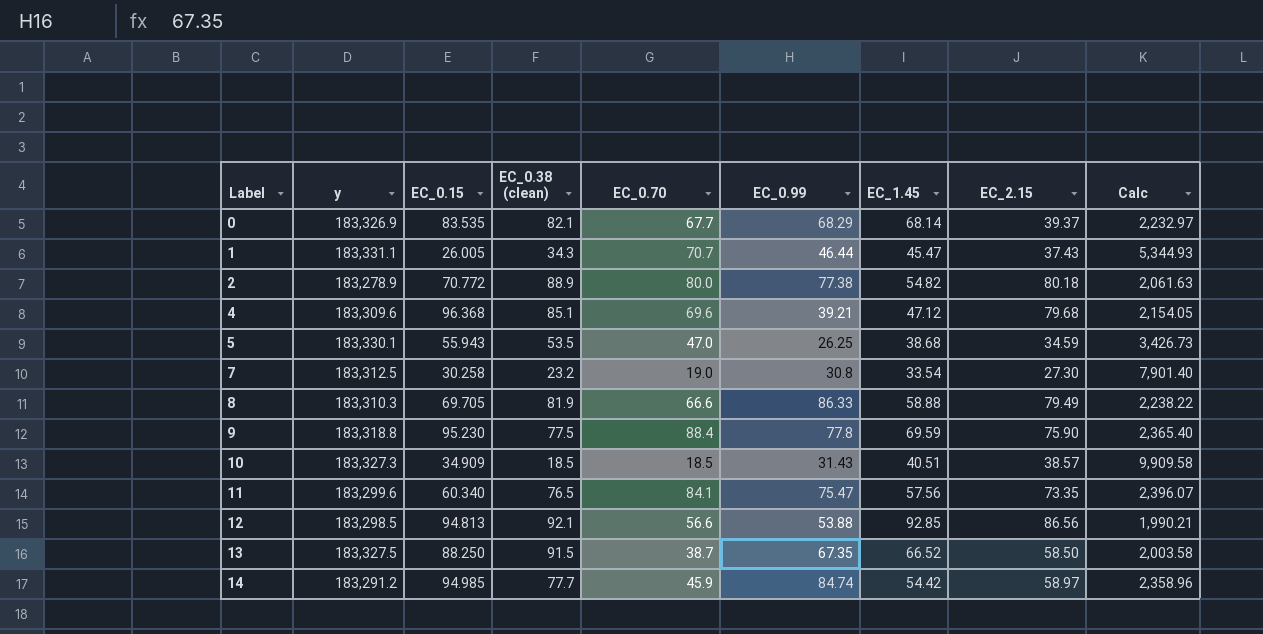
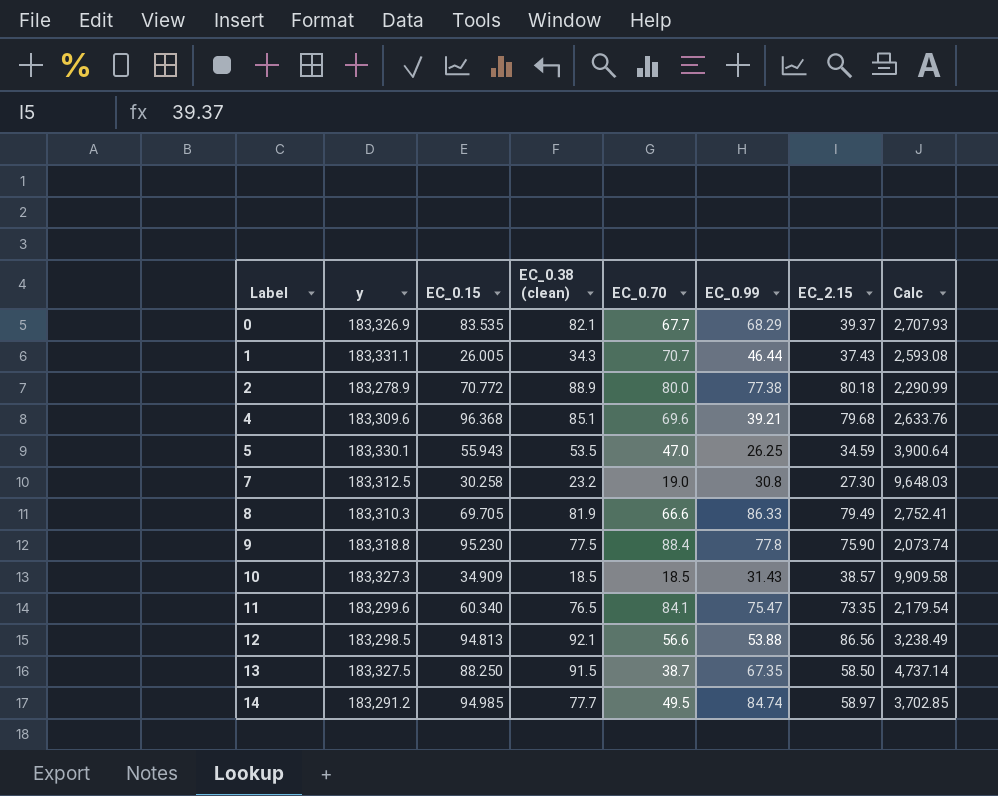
column EC_1.45 | position: 7 -> none
column Calc | formula: [y] / [EC_0.38 (clean)] -> [y] / [EC_0.70]
14 | EC_0.70: 45.9 -> 49.5

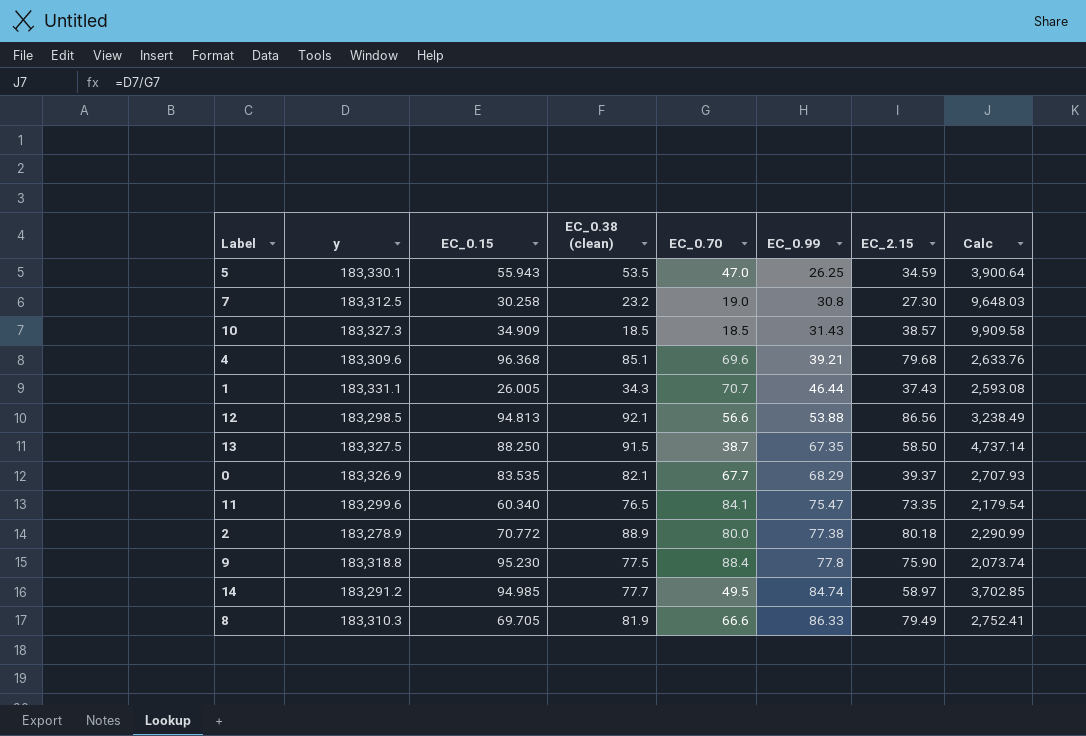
row order: Label ascending -> EC_0.99 ascending

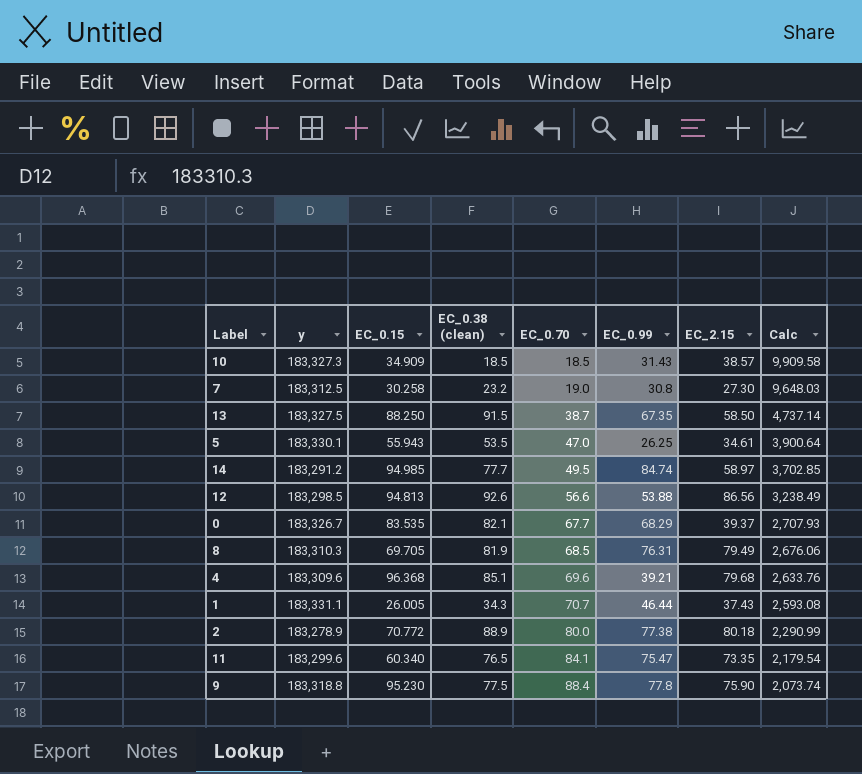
row order: EC_0.99 ascending -> EC_0.70 ascending
5 | EC_2.15: 34.59 -> 34.61
12 | EC_0.38 (clean): 92.1 -> 92.6
0 | y: 183,326.9 -> 183,326.7
8 | EC_0.70: 66.6 -> 68.5
8 | EC_0.99: 86.33 -> 76.31
8 | Calc: 2,752.41 -> 2,676.06

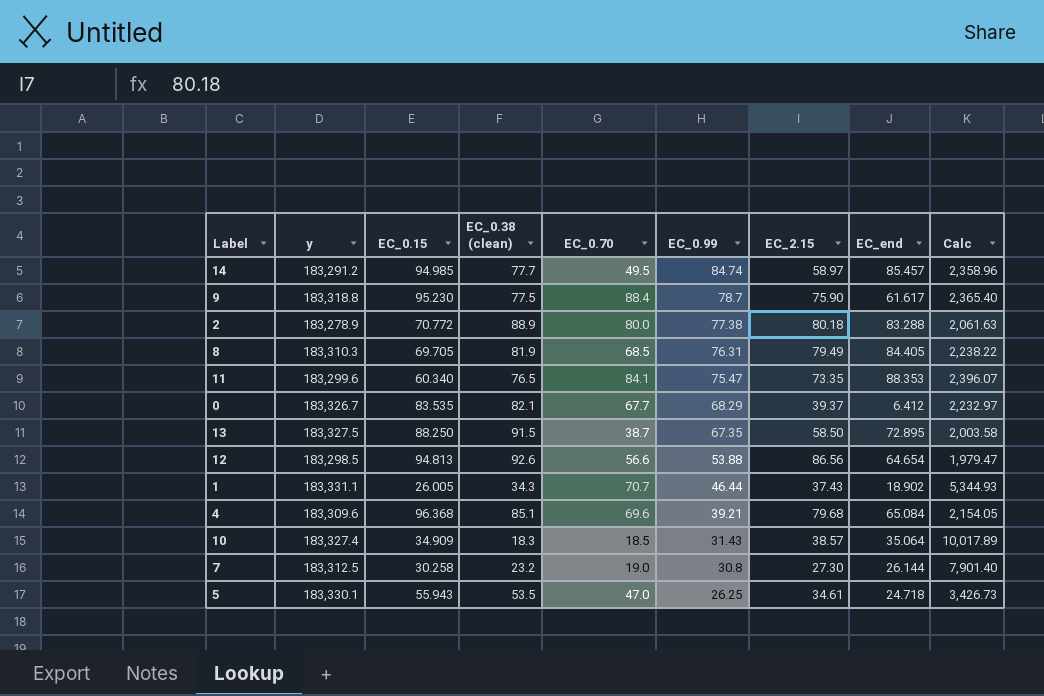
row order: EC_0.70 ascending -> EC_0.99 descending
column EC_end | position: none -> 8
column Calc | formula: [y] / [EC_0.70] -> [y] / [EC_0.38 (clean)]
9 | EC_0.99: 77.8 -> 78.7
10 | y: 183,327.3 -> 183,327.4
10 | EC_0.38 (clean): 18.5 -> 18.3

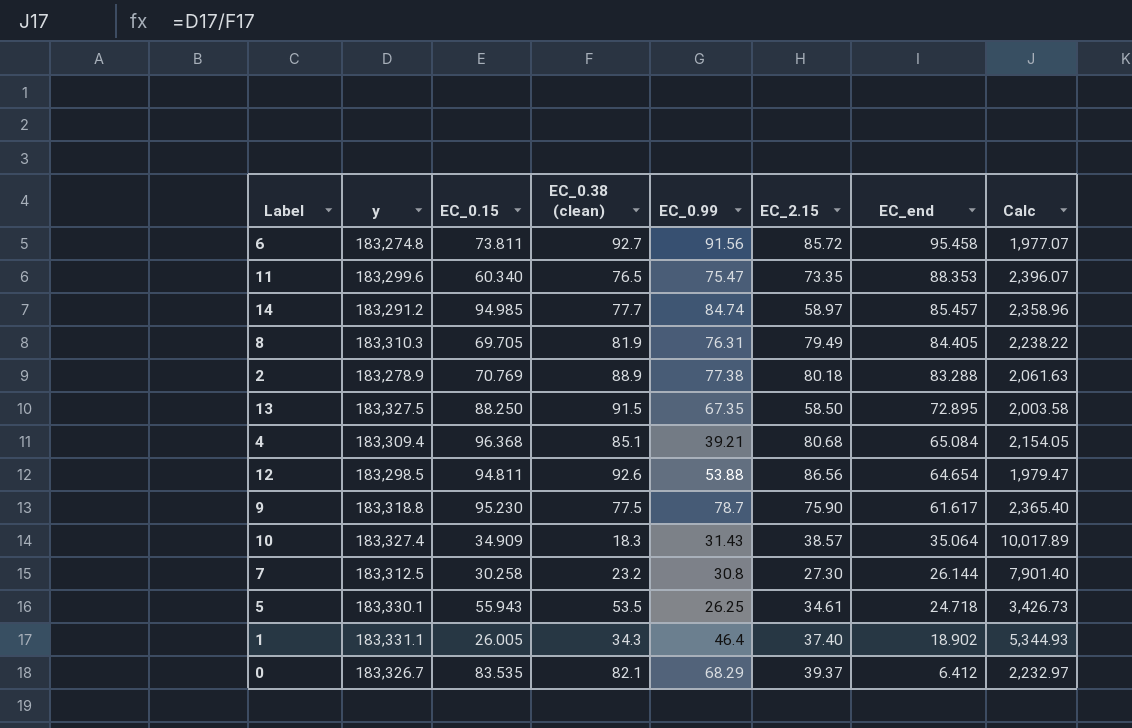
row order: EC_0.99 descending -> EC_end descending
column EC_0.70 | position: 5 -> none
row 6: none -> 183,274.8 | 73.811 | 92.7 | 91.56 | 85.72 | 95.458 | 1,977.07
2 | EC_0.15: 70.772 -> 70.769
4 | y: 183,309.6 -> 183,309.4
4 | EC_2.15: 79.68 -> 80.68
12 | EC_0.15: 94.813 -> 94.811
1 | EC_0.99: 46.44 -> 46.4
1 | EC_2.15: 37.43 -> 37.40

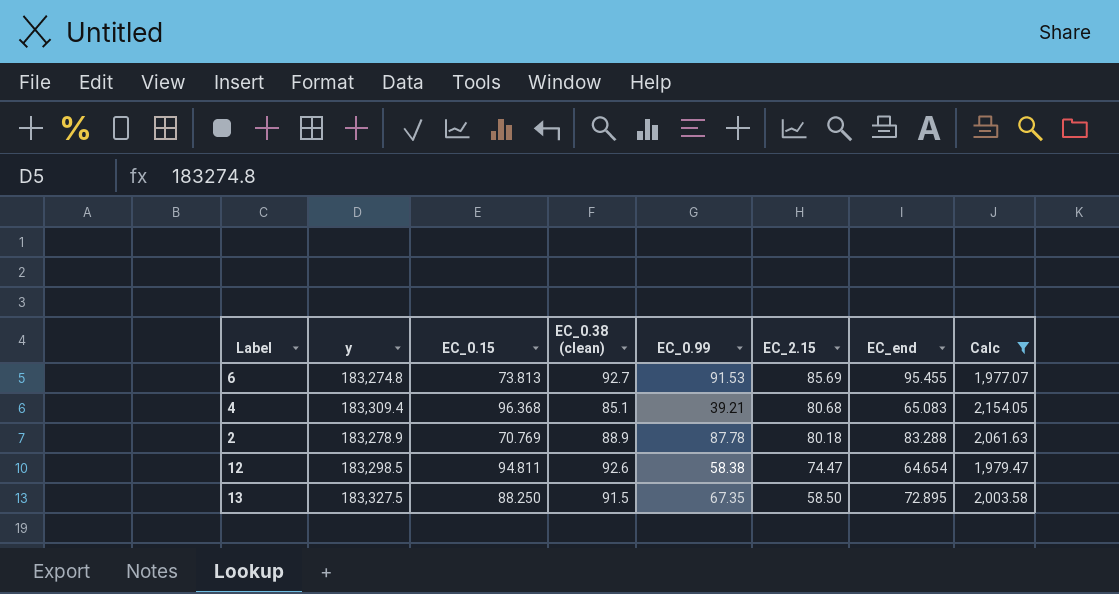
filter: none -> Calc <= 2,154.05
row order: EC_end descending -> EC_2.15 descending
6 | EC_0.15: 73.811 -> 73.813
6 | EC_0.99: 91.56 -> 91.53
6 | EC_2.15: 85.72 -> 85.69
6 | EC_end: 95.458 -> 95.455
4 | EC_end: 65.084 -> 65.083
2 | EC_0.99: 77.38 -> 87.78
12 | EC_0.99: 53.88 -> 58.38
12 | EC_2.15: 86.56 -> 74.47

